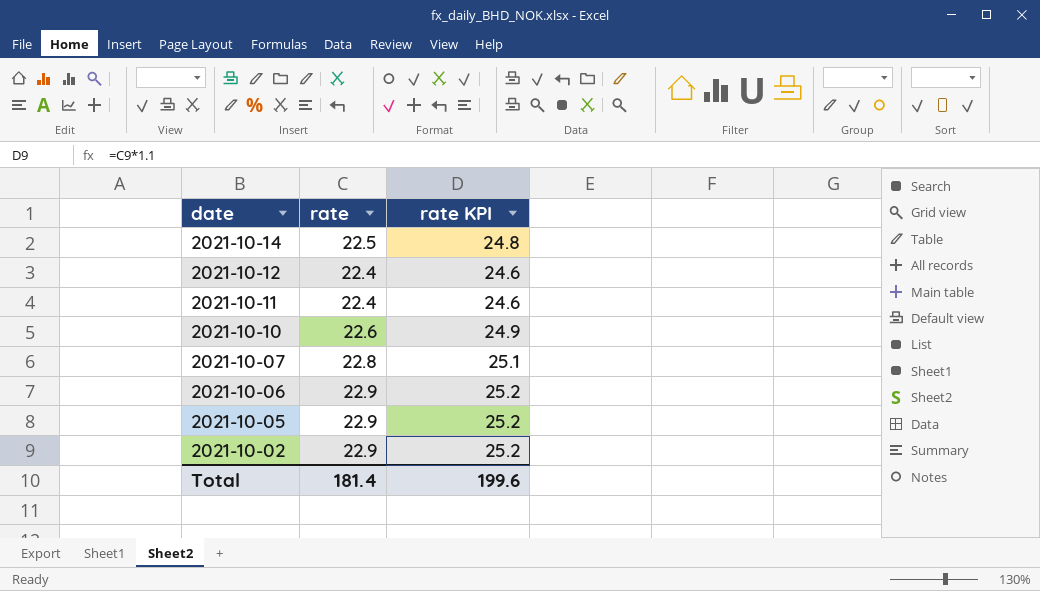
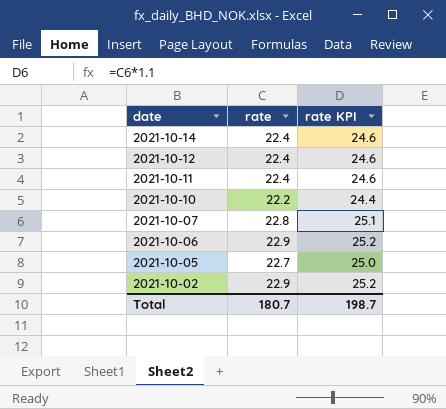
2021-10-14 | rate: 22.5 -> 22.4
2021-10-14 | rate KPI: 24.8 -> 24.6
2021-10-10 | rate: 22.6 -> 22.2
2021-10-10 | rate KPI: 24.9 -> 24.4
2021-10-05 | rate: 22.9 -> 22.7
2021-10-05 | rate KPI: 25.2 -> 25.0
Total | rate: 181.4 -> 180.7
Total | rate KPI: 199.6 -> 198.7

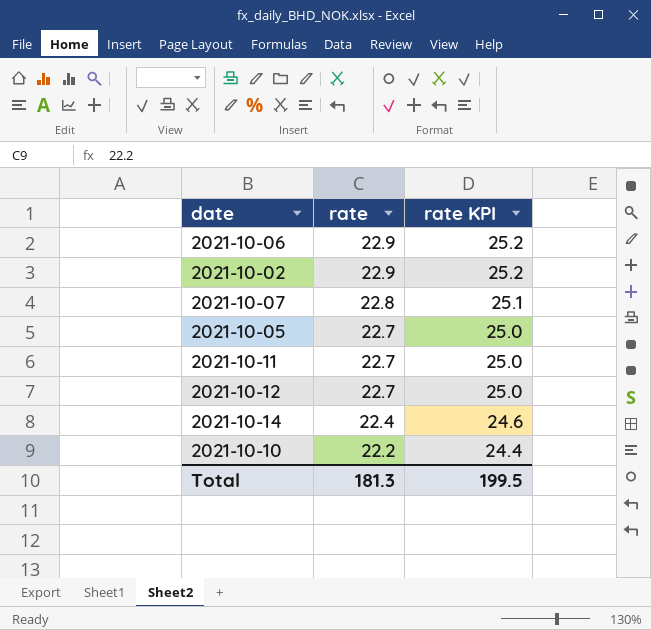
row order: date descending -> rate descending
2021-10-11 | rate: 22.4 -> 22.7
2021-10-11 | rate KPI: 24.6 -> 25.0
2021-10-12 | rate: 22.4 -> 22.7
2021-10-12 | rate KPI: 24.6 -> 25.0
Total | rate: 180.7 -> 181.3
Total | rate KPI: 198.7 -> 199.5

